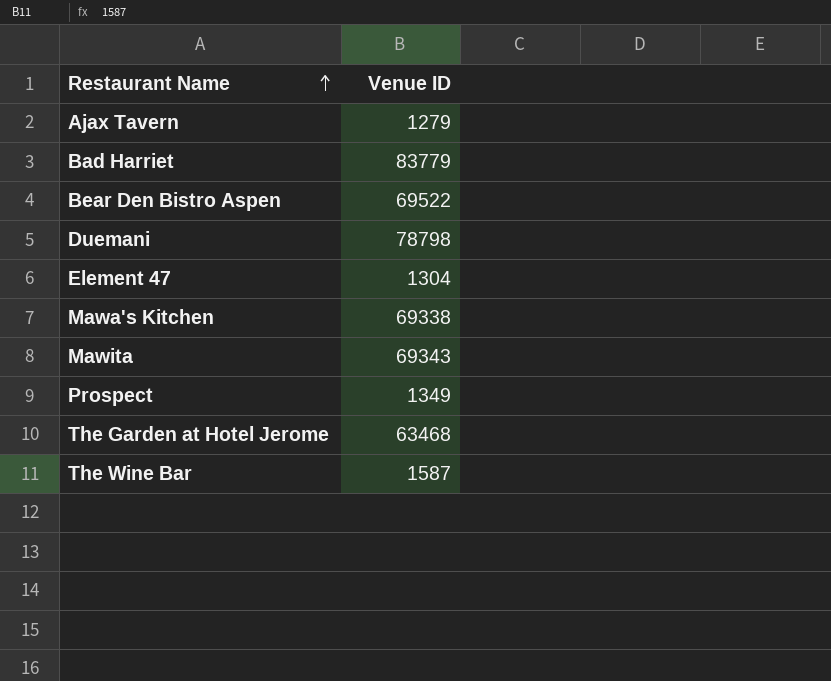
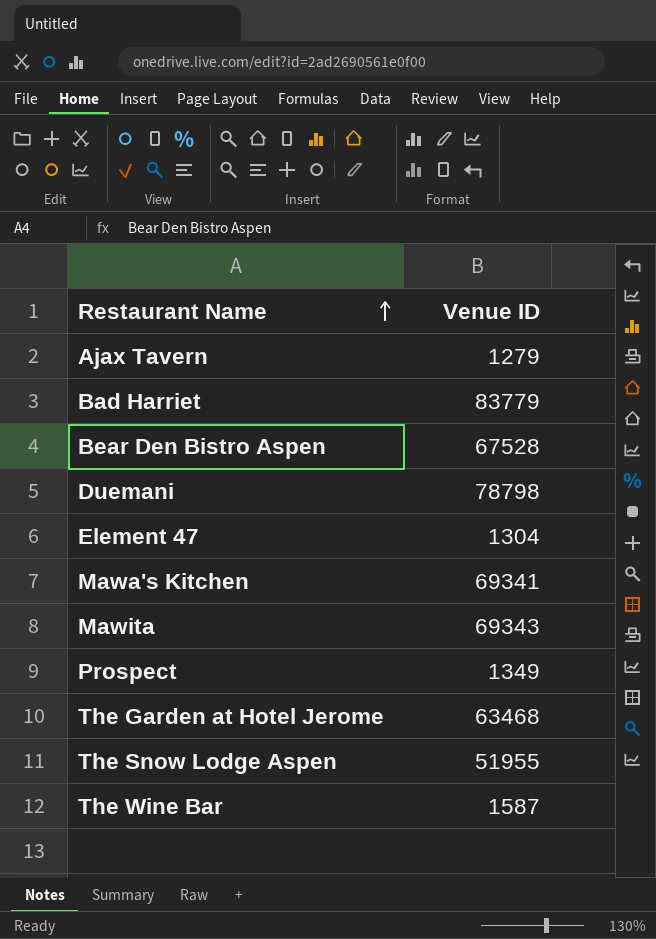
Bear Den Bistro Aspen | Venue ID: 69522 -> 67528
Mawa's Kitchen | Venue ID: 69338 -> 69341
row The Snow Lodge Aspen: none -> 51955

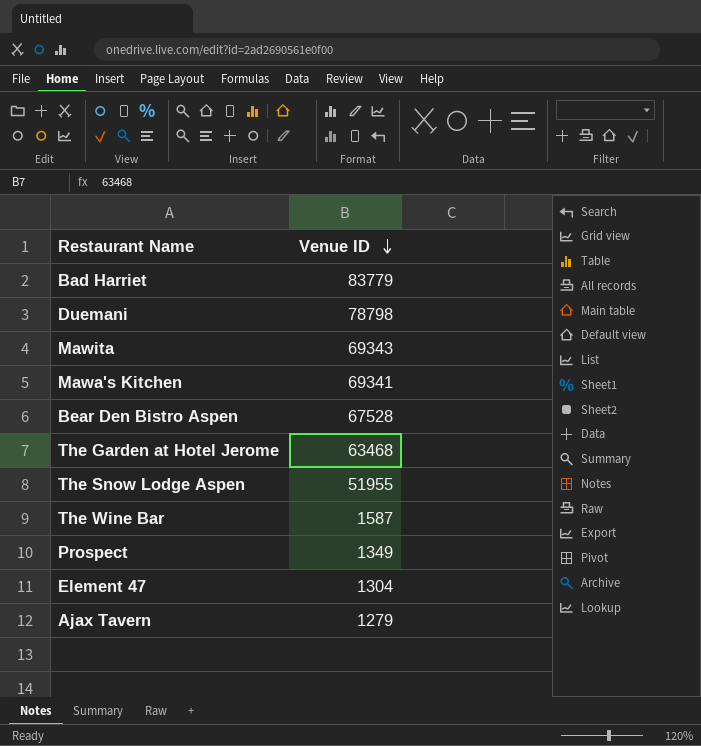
row order: Restaurant Name ascending -> Venue ID descending

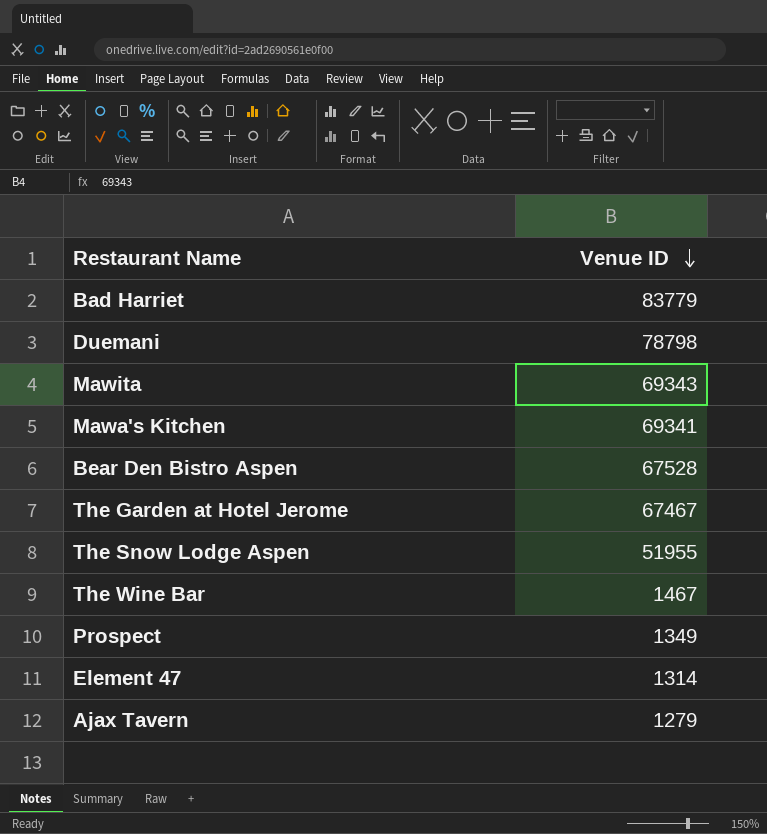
The Garden at Hotel Jerome | Venue ID: 63468 -> 67467
The Wine Bar | Venue ID: 1587 -> 1467
Element 47 | Venue ID: 1304 -> 1314

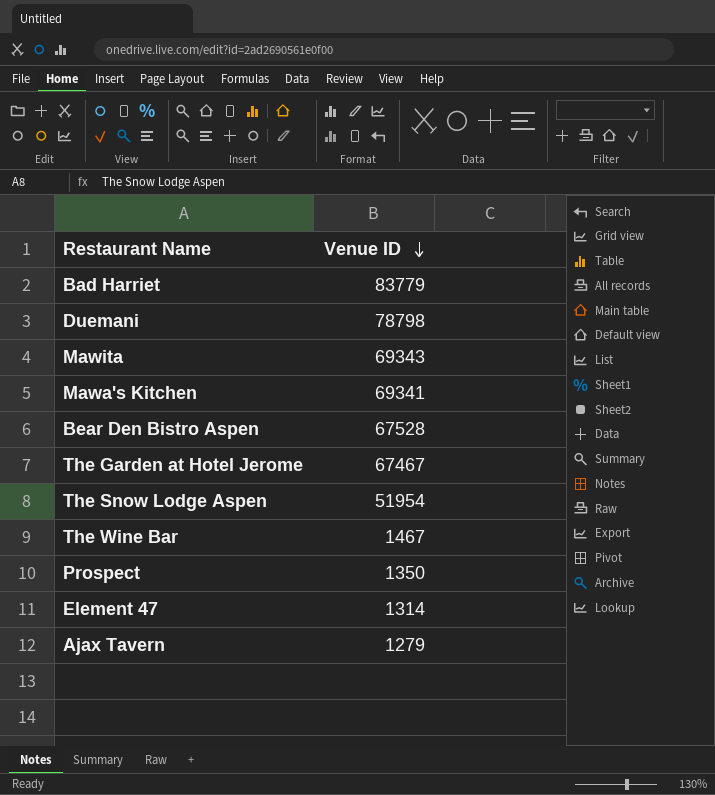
The Snow Lodge Aspen | Venue ID: 51955 -> 51954
Prospect | Venue ID: 1349 -> 1350

